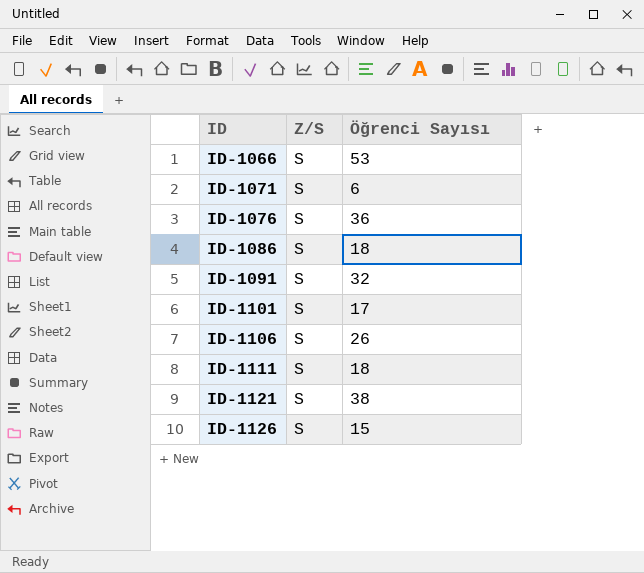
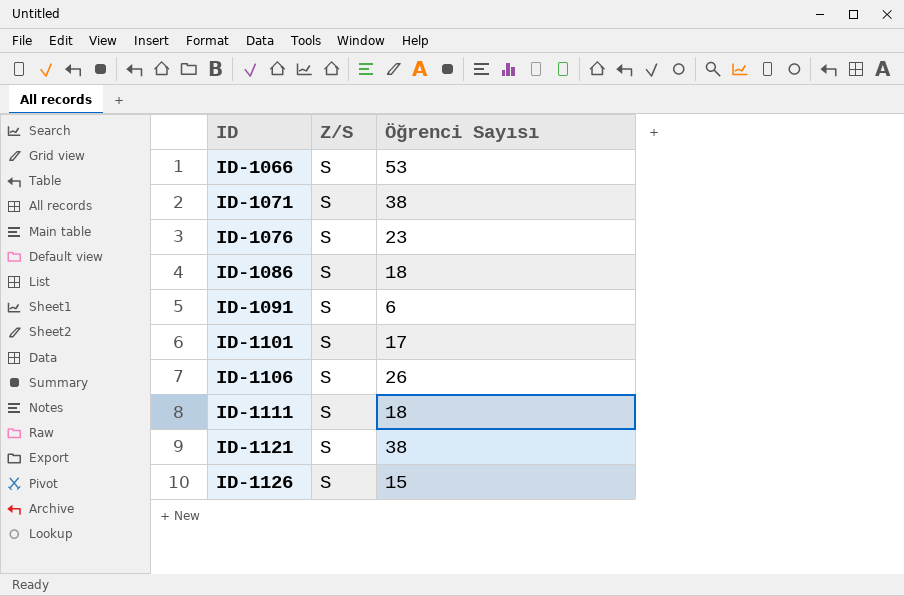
ID-1071 | Öğrenci Sayısı: 6 -> 38
ID-1076 | Öğrenci Sayısı: 36 -> 23
ID-1091 | Öğrenci Sayısı: 32 -> 6

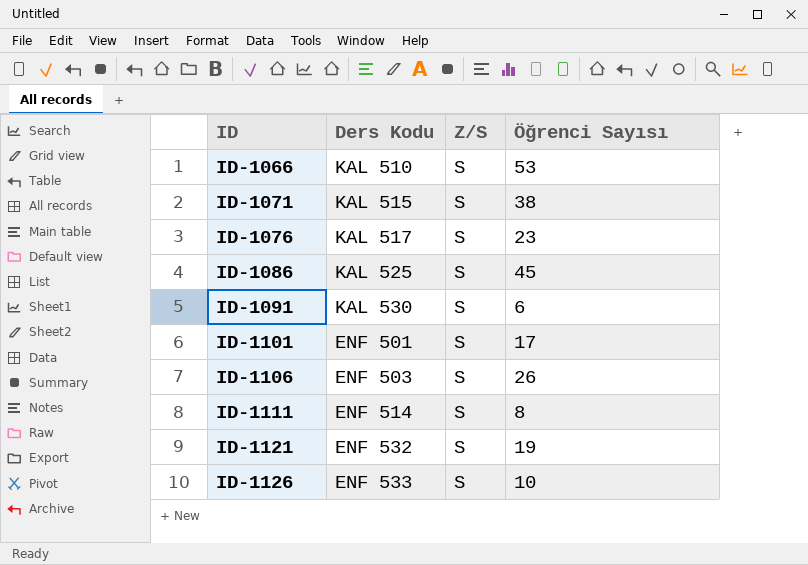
column Ders Kodu | position: none -> 2
ID-1086 | Öğrenci Sayısı: 18 -> 45
ID-1111 | Öğrenci Sayısı: 18 -> 8
ID-1121 | Öğrenci Sayısı: 38 -> 19
ID-1126 | Öğrenci Sayısı: 15 -> 10

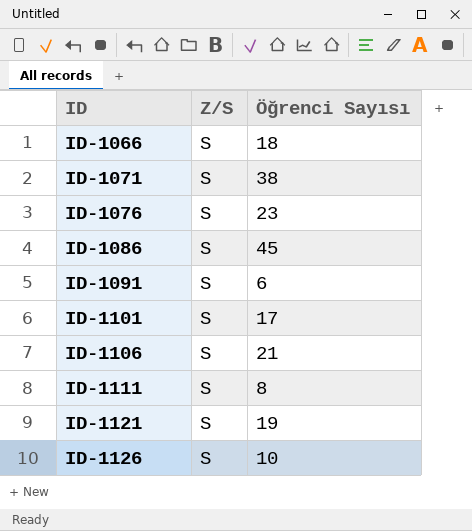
column Ders Kodu | position: 2 -> none
ID-1066 | Öğrenci Sayısı: 53 -> 18
ID-1106 | Öğrenci Sayısı: 26 -> 21

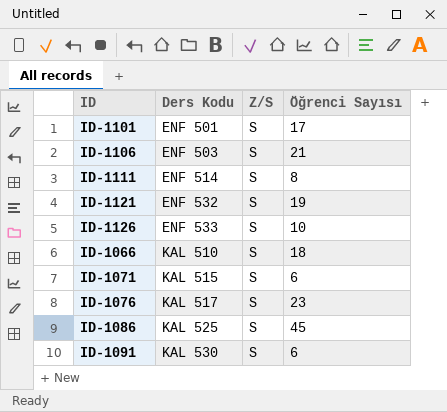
row order: ID ascending -> Ders Kodu ascending
column Ders Kodu | position: none -> 2
ID-1071 | Öğrenci Sayısı: 38 -> 6

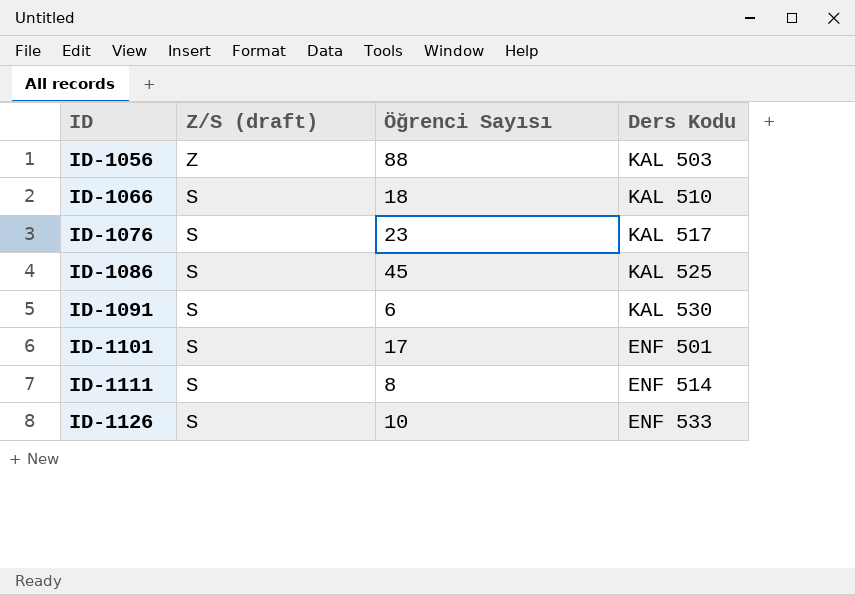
row order: Ders Kodu ascending -> ID ascending
column name: Z/S -> Z/S (draft)
column Ders Kodu | position: 2 -> 4
row ID-1106: ENF 503 | S | 21 -> none
row ID-1121: ENF 532 | S | 19 -> none
row ID-1071: KAL 515 | S | 6 -> none
row ID-1056: none -> Z | 88 | KAL 503

